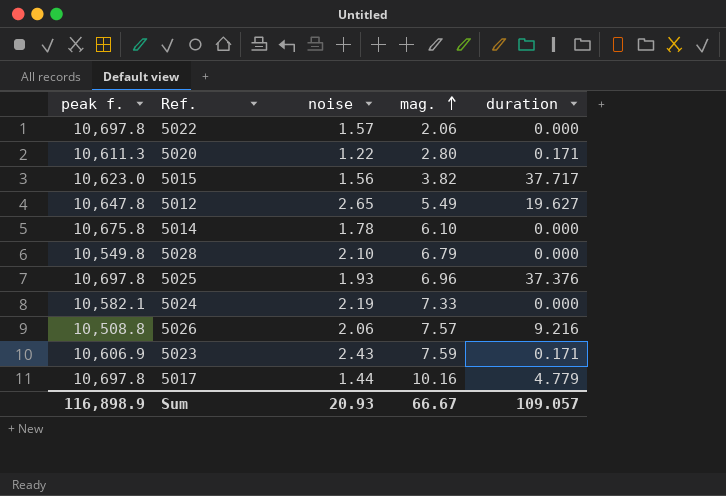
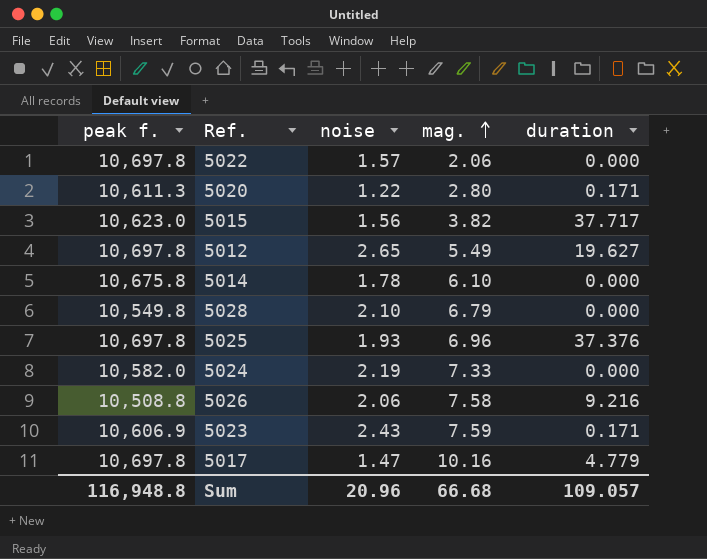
5012 | peak f.: 10,647.8 -> 10,697.8
5024 | peak f.: 10,582.1 -> 10,582.0
5026 | mag.: 7.57 -> 7.58
5017 | noise: 1.44 -> 1.47
Sum | peak f.: 116,898.9 -> 116,948.8
Sum | noise: 20.93 -> 20.96
Sum | mag.: 66.67 -> 66.68

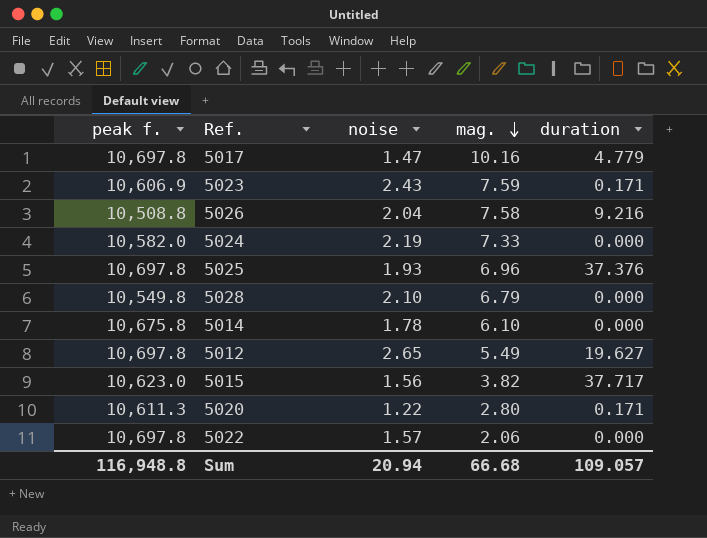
row order: mag. ascending -> mag. descending
5026 | noise: 2.06 -> 2.04
Sum | noise: 20.96 -> 20.94

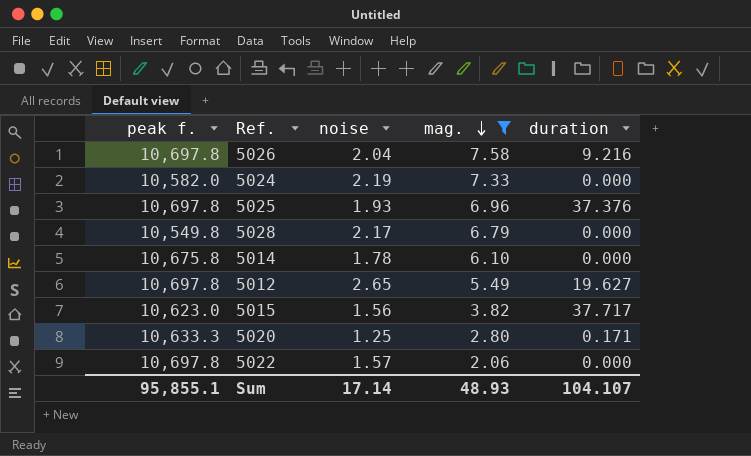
filter: none -> mag. <= 7.58
5026 | peak f.: 10,508.8 -> 10,697.8
5028 | noise: 2.10 -> 2.17
5020 | peak f.: 10,611.3 -> 10,633.3
5020 | noise: 1.22 -> 1.25
Sum | peak f.: 116,948.8 -> 95,855.1
Sum | noise: 20.94 -> 17.14
Sum | mag.: 66.68 -> 48.93
Sum | duration: 109.057 -> 104.107

